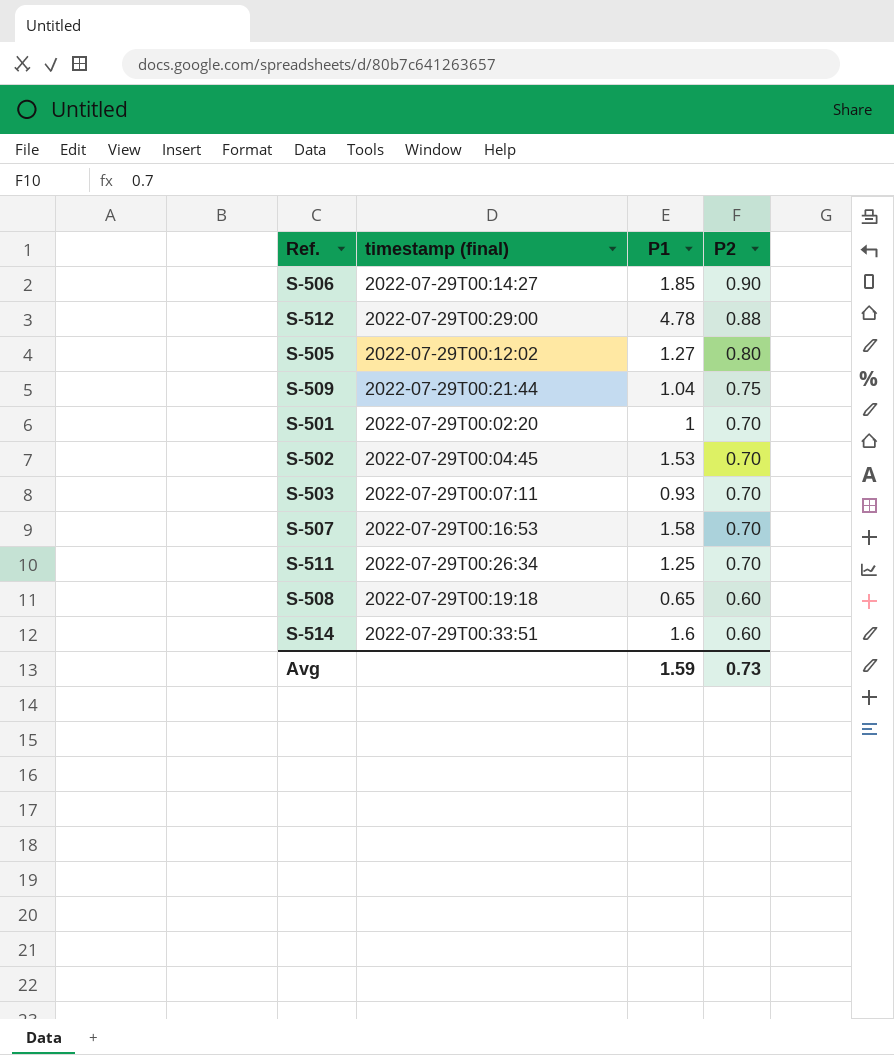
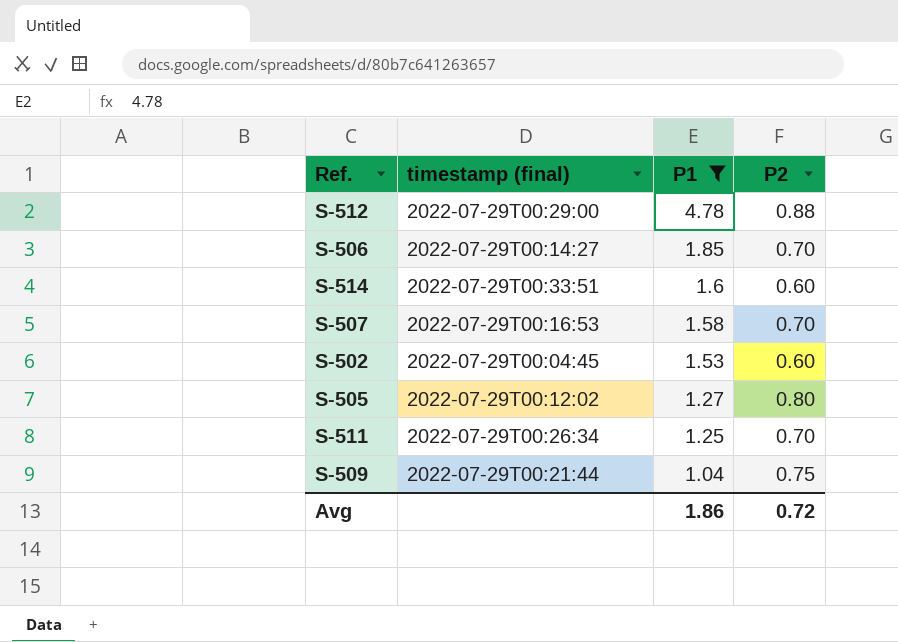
filter: none -> P1 >= 1.04
row order: P2 descending -> P1 descending
S-506 | P2: 0.90 -> 0.70
S-502 | P2: 0.70 -> 0.60
Avg | P1: 1.59 -> 1.86
Avg | P2: 0.73 -> 0.72

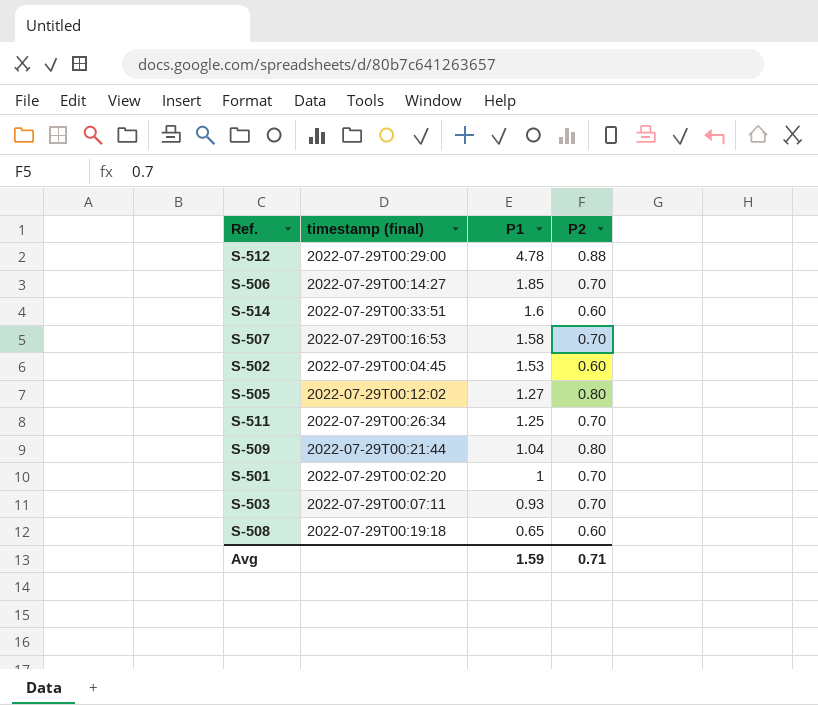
filter: P1 >= 1.04 -> none
S-509 | P2: 0.75 -> 0.80
Avg | P1: 1.86 -> 1.59
Avg | P2: 0.72 -> 0.71

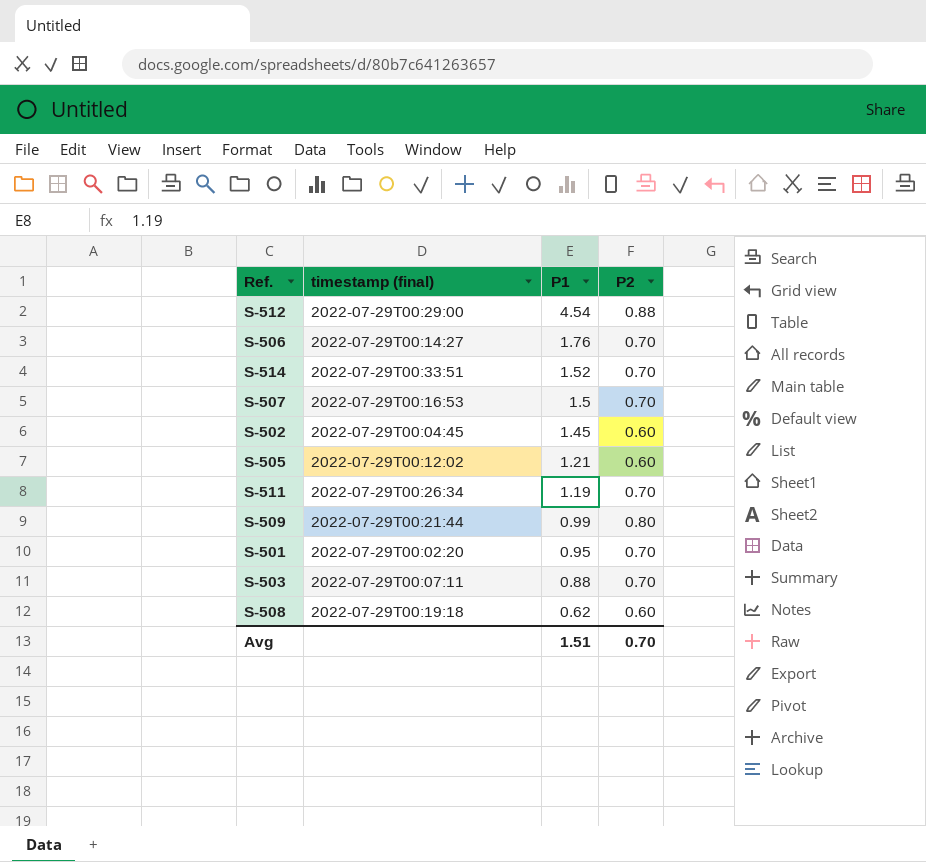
S-512 | P1: 4.78 -> 4.54
S-506 | P1: 1.85 -> 1.76
S-514 | P1: 1.6 -> 1.52
S-514 | P2: 0.60 -> 0.70
S-507 | P1: 1.58 -> 1.5
S-502 | P1: 1.53 -> 1.45
S-505 | P1: 1.27 -> 1.21
S-505 | P2: 0.80 -> 0.60
S-511 | P1: 1.25 -> 1.19
S-509 | P1: 1.04 -> 0.99
S-501 | P1: 1 -> 0.95
S-503 | P1: 0.93 -> 0.88
S-508 | P1: 0.65 -> 0.62
Avg | P1: 1.59 -> 1.51
Avg | P2: 0.71 -> 0.70

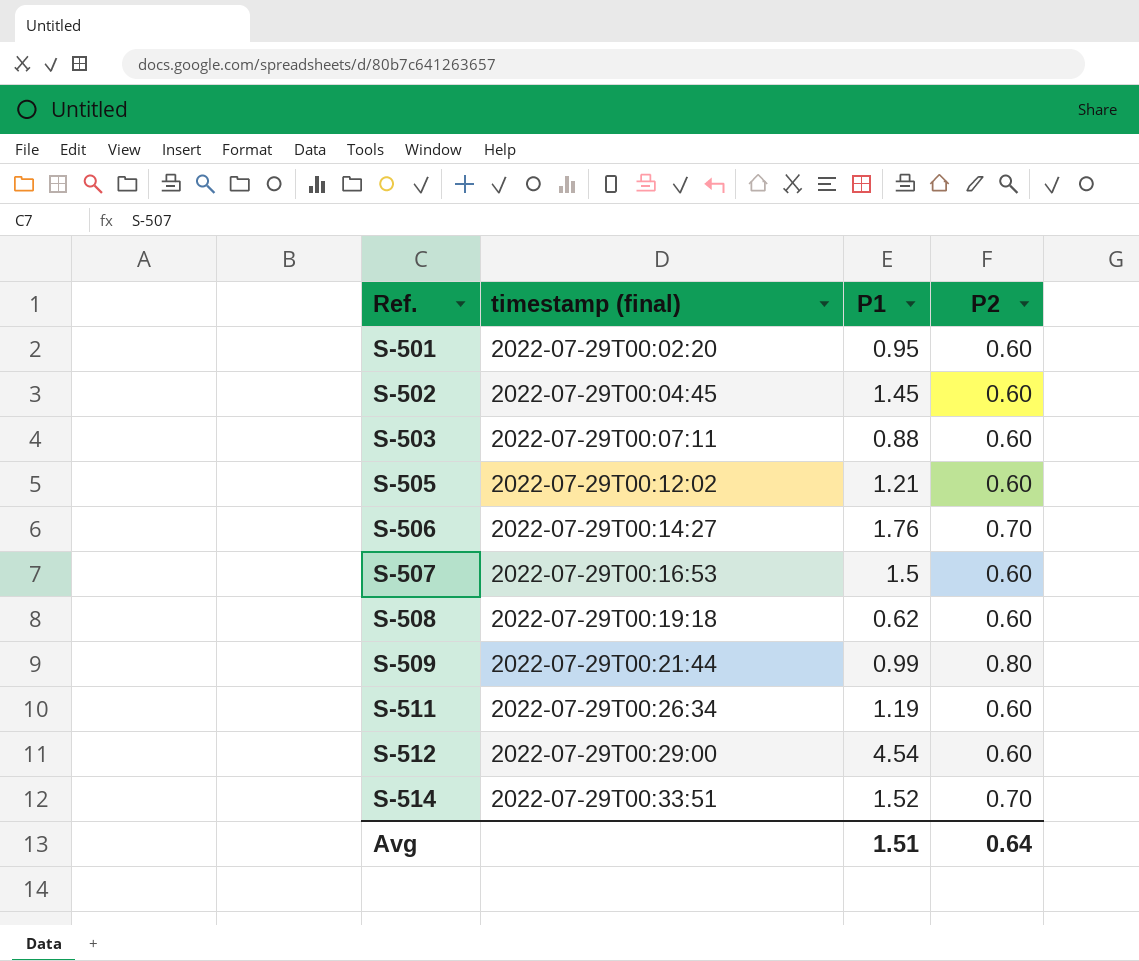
row order: P1 descending -> Ref. ascending
S-501 | P2: 0.70 -> 0.60
S-503 | P2: 0.70 -> 0.60
S-507 | P2: 0.70 -> 0.60
S-511 | P2: 0.70 -> 0.60
S-512 | P2: 0.88 -> 0.60
Avg | P2: 0.70 -> 0.64

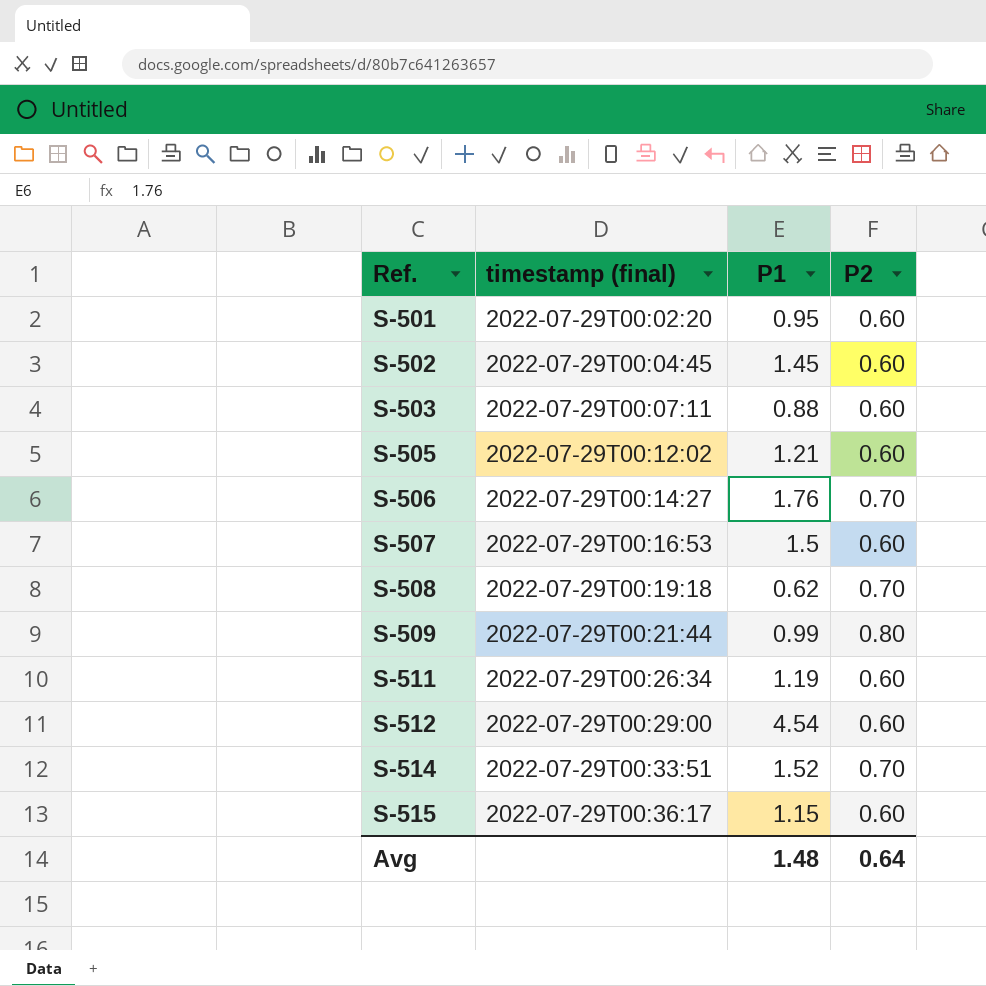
S-508 | P2: 0.60 -> 0.70
row S-515: none -> 2022-07-29T00:36:17 | 1.15 | 0.60
Avg | P1: 1.51 -> 1.48

